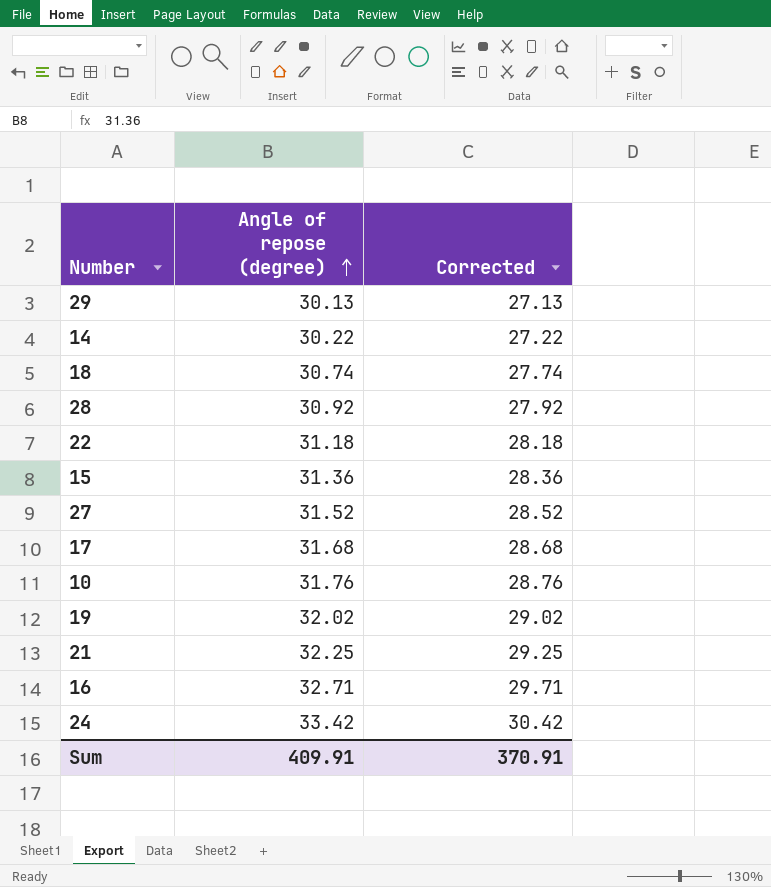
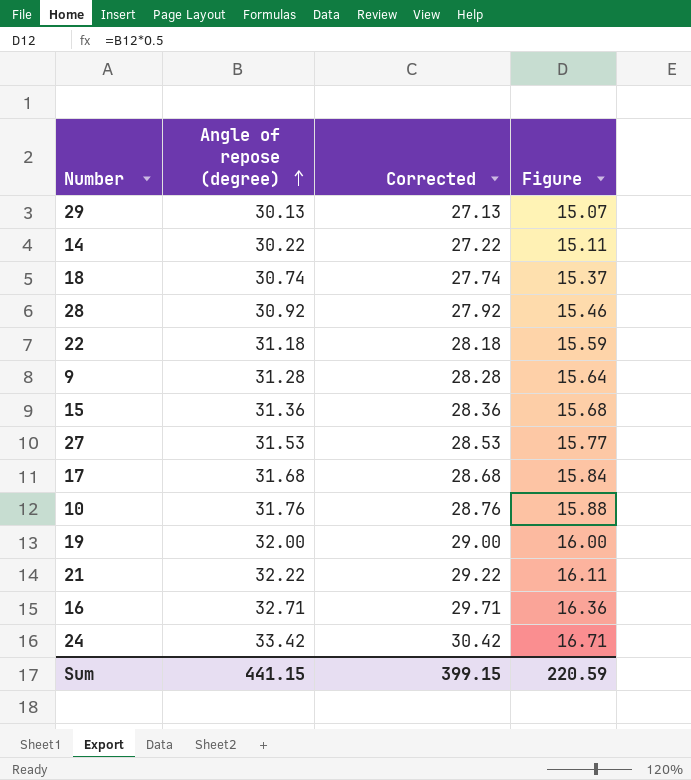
column Figure | formula: none -> [Angle of repose (degree)] * 0.5
row 9: none -> 31.28 | 28.28 | 15.64
27 | Angle of repose (degree): 31.52 -> 31.53
27 | Corrected: 28.52 -> 28.53
19 | Angle of repose (degree): 32.02 -> 32.00
19 | Corrected: 29.02 -> 29.00
21 | Angle of repose (degree): 32.25 -> 32.22
21 | Corrected: 29.25 -> 29.22
Sum | Angle of repose (degree): 409.91 -> 441.15
Sum | Corrected: 370.91 -> 399.15

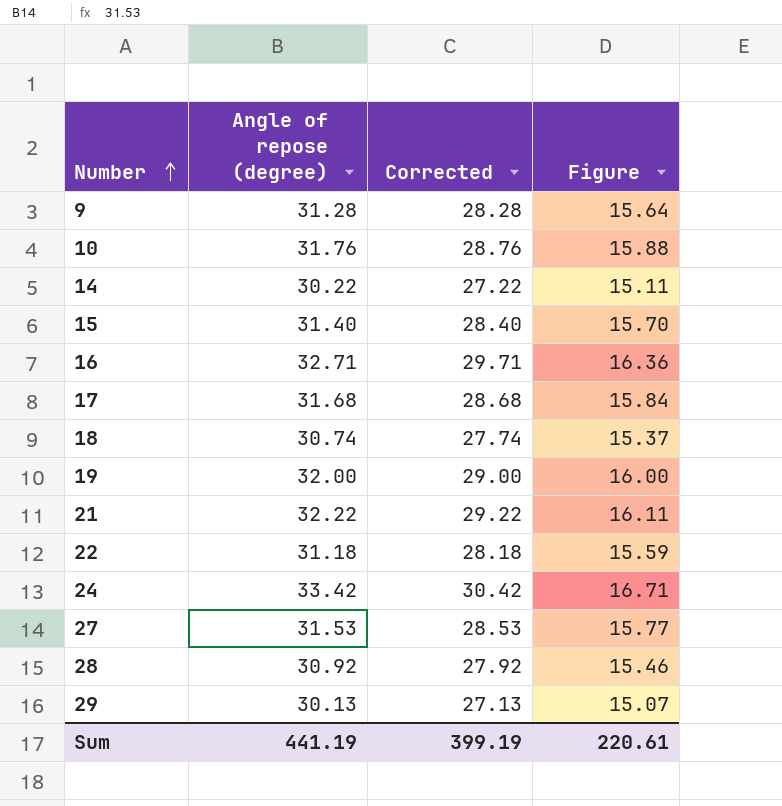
row order: Angle of repose (degree) ascending -> Number ascending
15 | Angle of repose (degree): 31.36 -> 31.40
15 | Corrected: 28.36 -> 28.40
15 | Figure: 15.68 -> 15.70
Sum | Angle of repose (degree): 441.15 -> 441.19
Sum | Corrected: 399.15 -> 399.19
Sum | Figure: 220.59 -> 220.61

